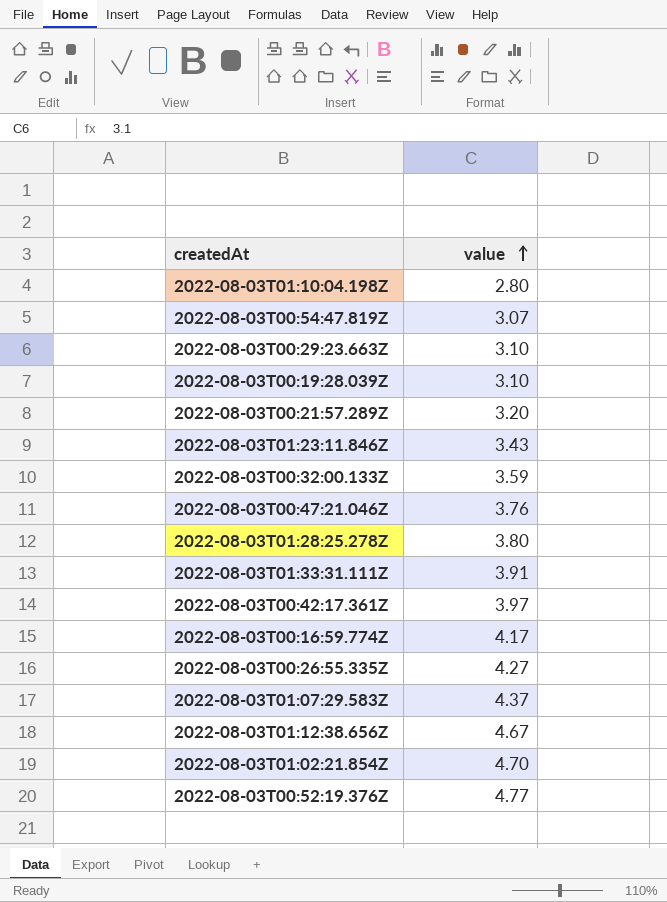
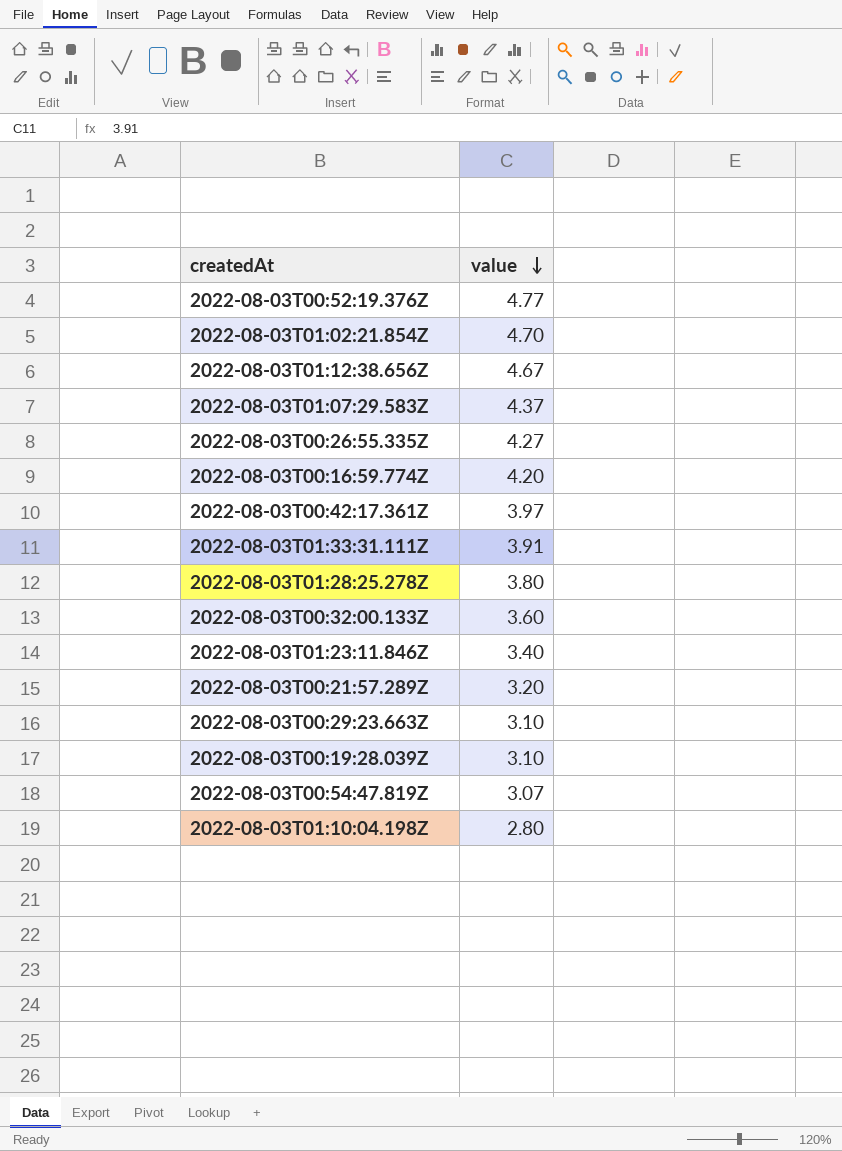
row order: value ascending -> value descending
row 2022-08-03T00:47:21.046Z: 3.76 -> none
2022-08-03T00:16:59.774Z | value: 4.17 -> 4.20
2022-08-03T00:32:00.133Z | value: 3.59 -> 3.60
2022-08-03T01:23:11.846Z | value: 3.43 -> 3.40

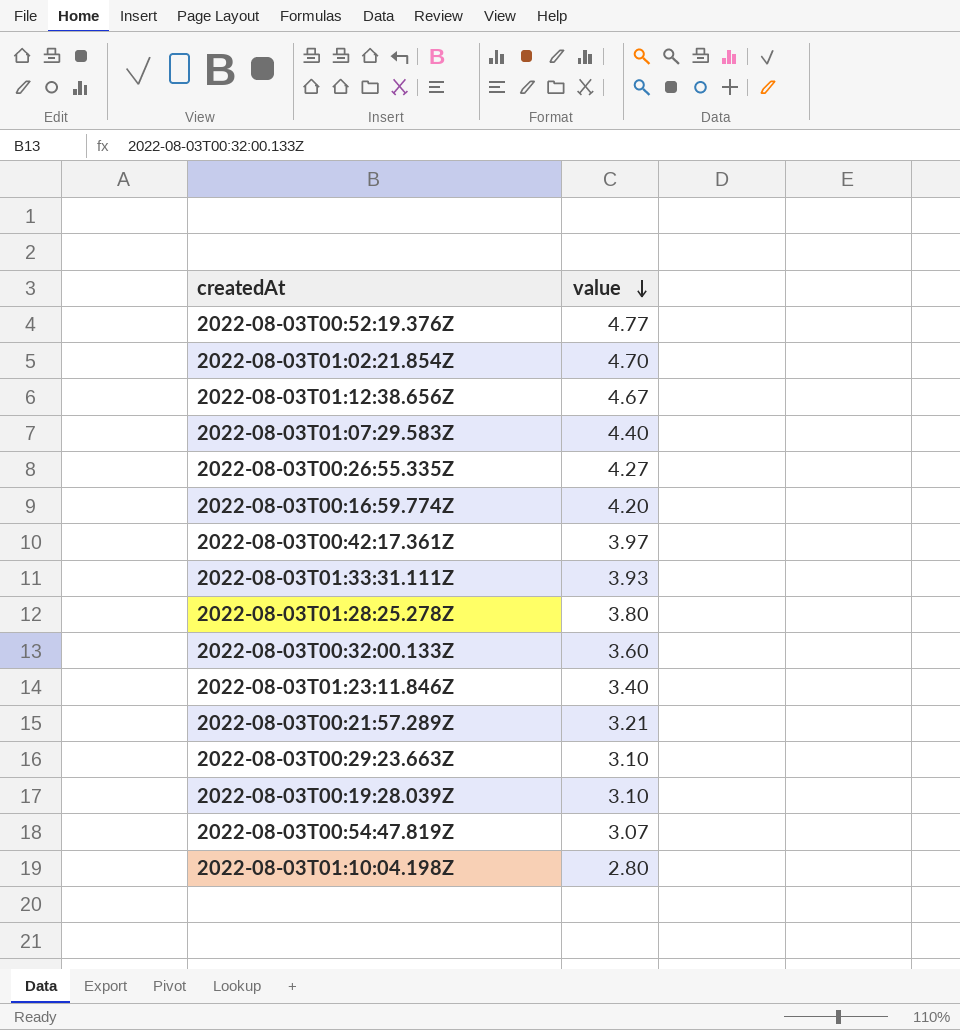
2022-08-03T01:07:29.583Z | value: 4.37 -> 4.40
2022-08-03T01:33:31.111Z | value: 3.91 -> 3.93
2022-08-03T00:21:57.289Z | value: 3.20 -> 3.21

